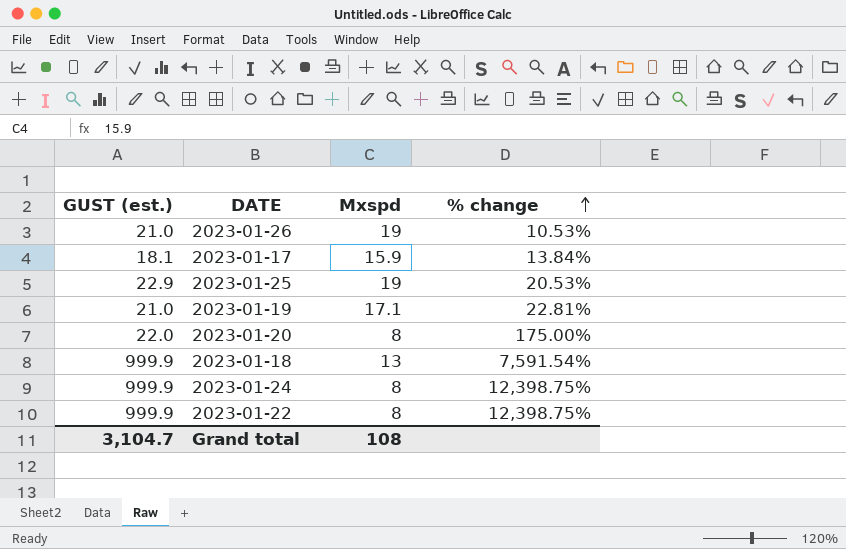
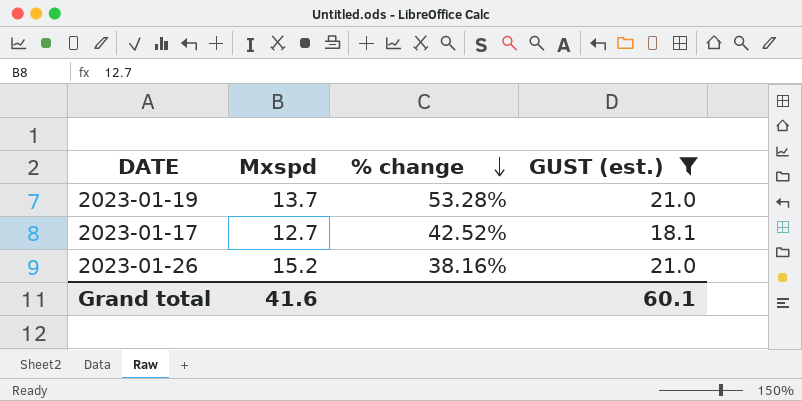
filter: none -> GUST (est.) <= 21.0
row order: % change ascending -> % change descending
column GUST (est.) | position: 1 -> 4
2023-01-19 | Mxspd: 17.1 -> 13.7
2023-01-19 | % change: 22.81% -> 53.28%
2023-01-17 | Mxspd: 15.9 -> 12.7
2023-01-17 | % change: 13.84% -> 42.52%
2023-01-26 | Mxspd: 19 -> 15.2
2023-01-26 | % change: 10.53% -> 38.16%
Grand total | Mxspd: 108 -> 41.6
Grand total | GUST (est.): 3,104.7 -> 60.1

